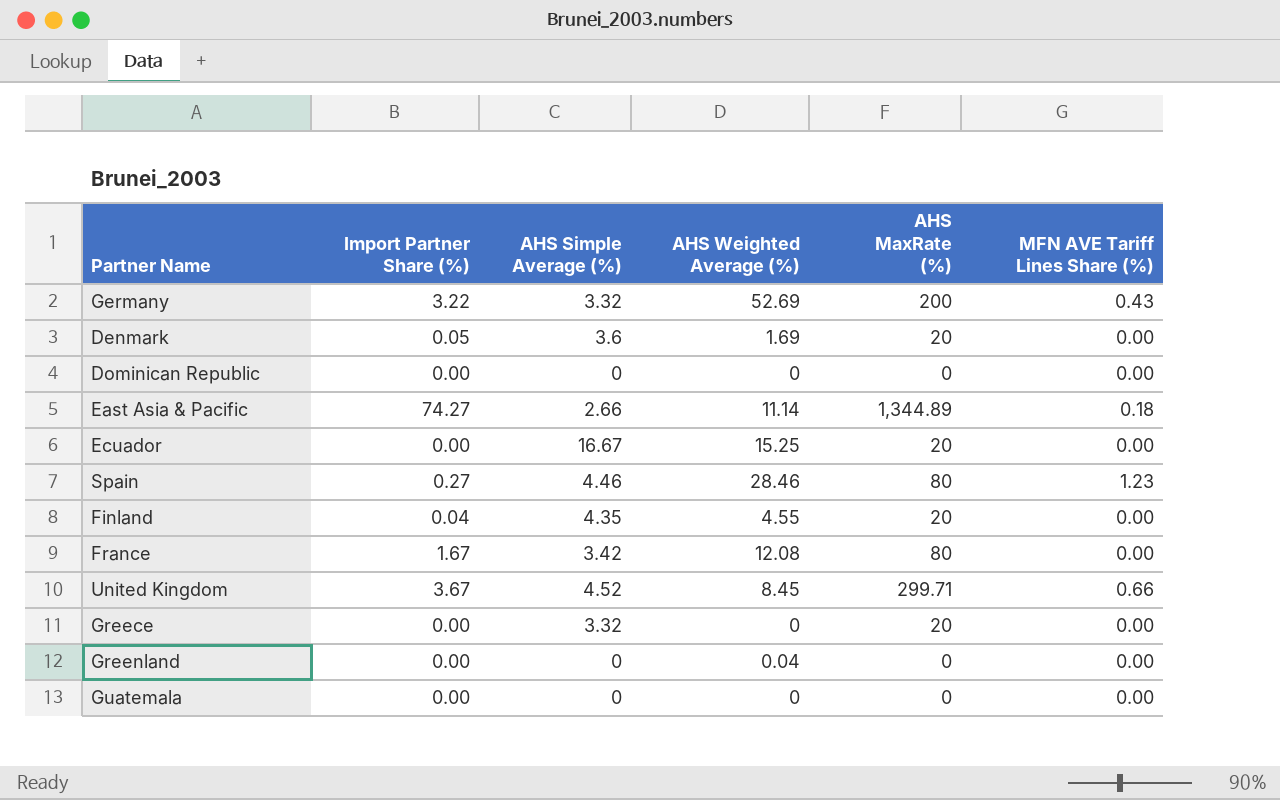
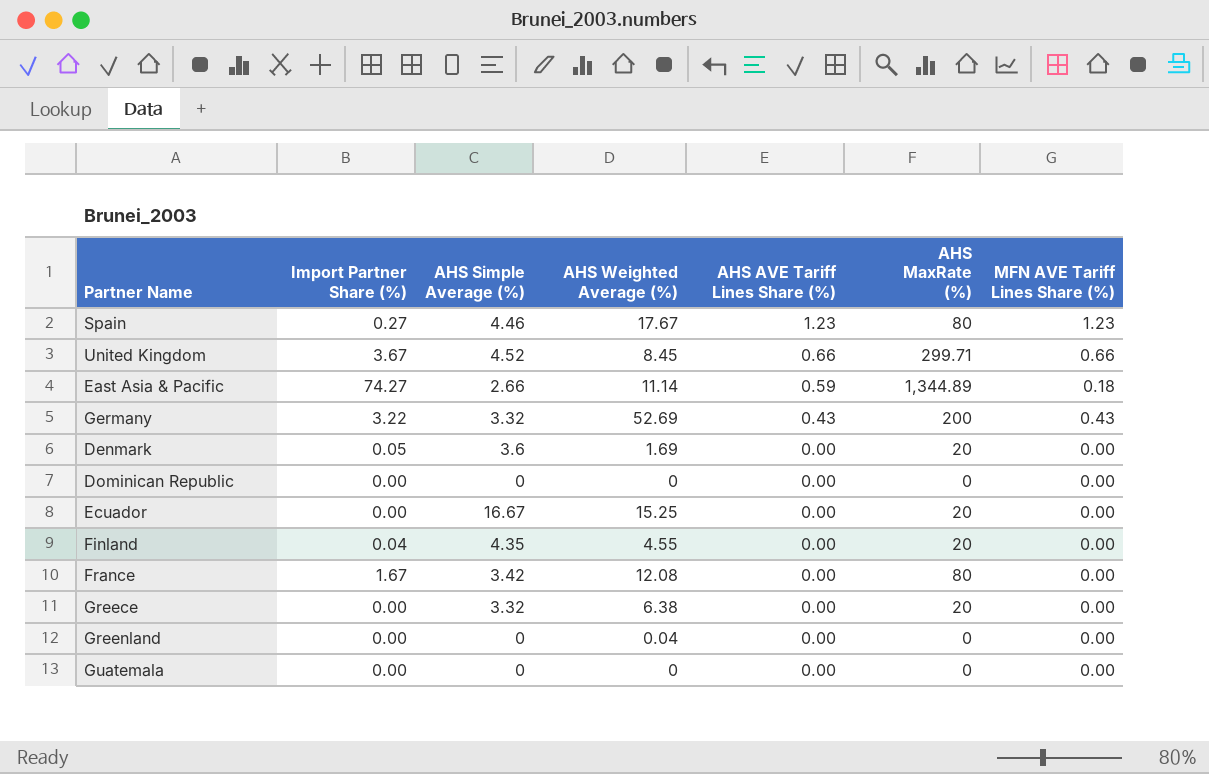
row order: none -> AHS AVE Tariff Lines Share (%) descending
column AHS AVE Tariff Lines Share (%) | position: none -> 5
Spain | AHS Weighted Average (%): 28.46 -> 17.67
Greece | AHS Weighted Average (%): 0 -> 6.38

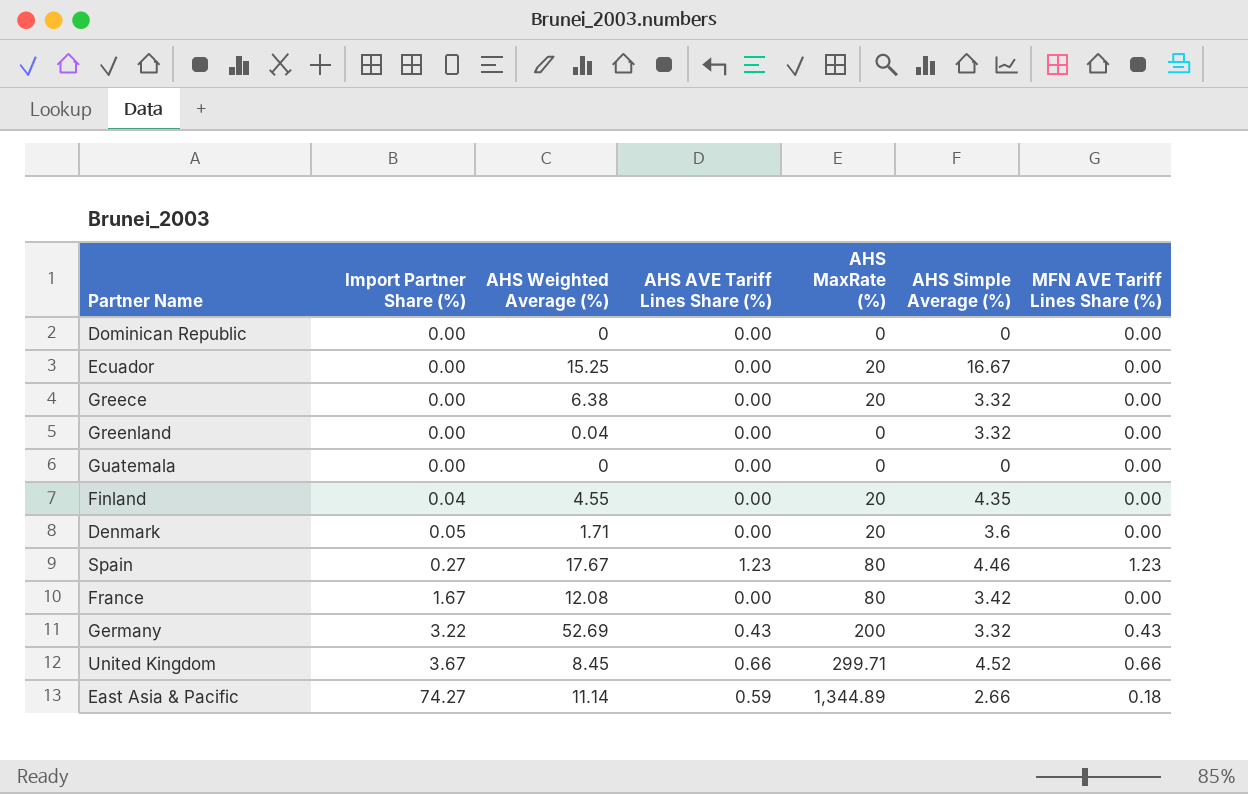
row order: AHS AVE Tariff Lines Share (%) descending -> Import Partner Share (%) ascending
column AHS Simple Average (%) | position: 3 -> 6
Greenland | AHS Simple Average (%): 0 -> 3.32
Denmark | AHS Weighted Average (%): 1.69 -> 1.71

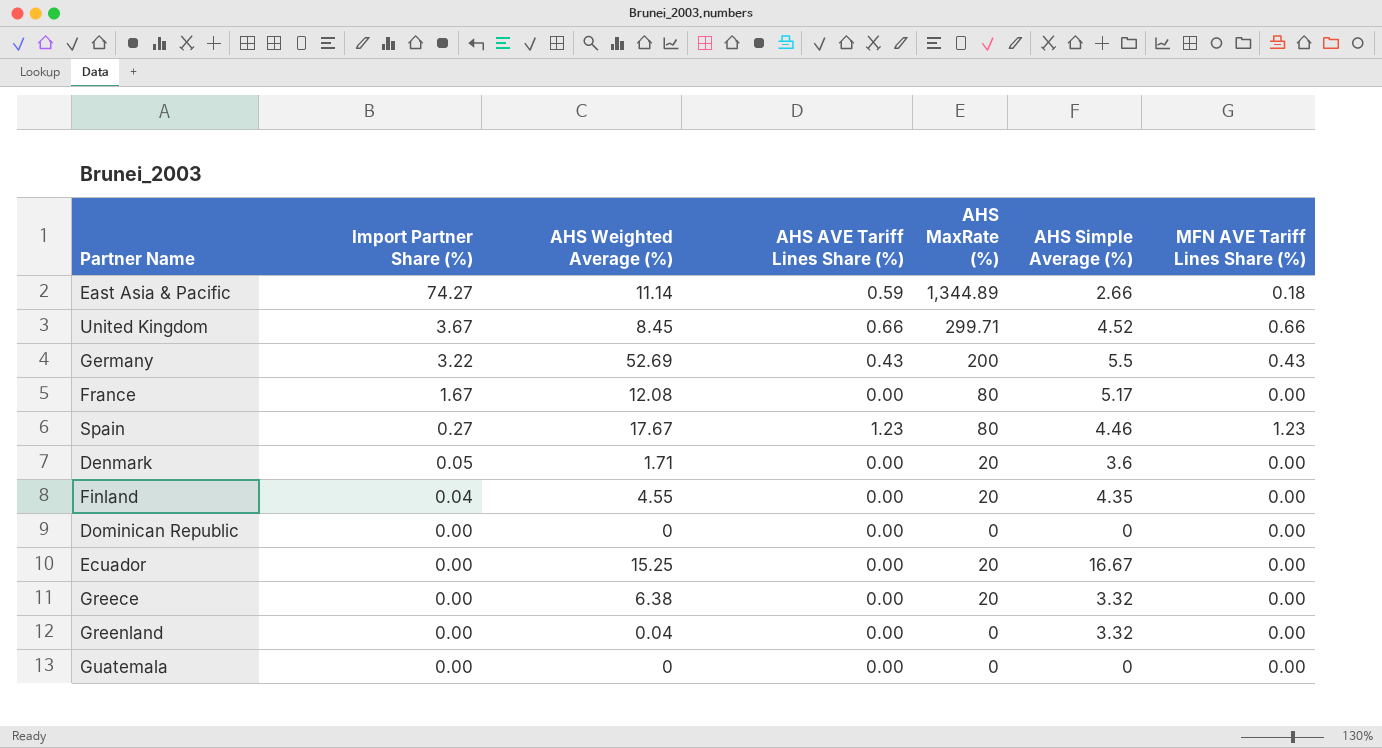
row order: Import Partner Share (%) ascending -> Import Partner Share (%) descending
Germany | AHS Simple Average (%): 3.32 -> 5.5
France | AHS Simple Average (%): 3.42 -> 5.17

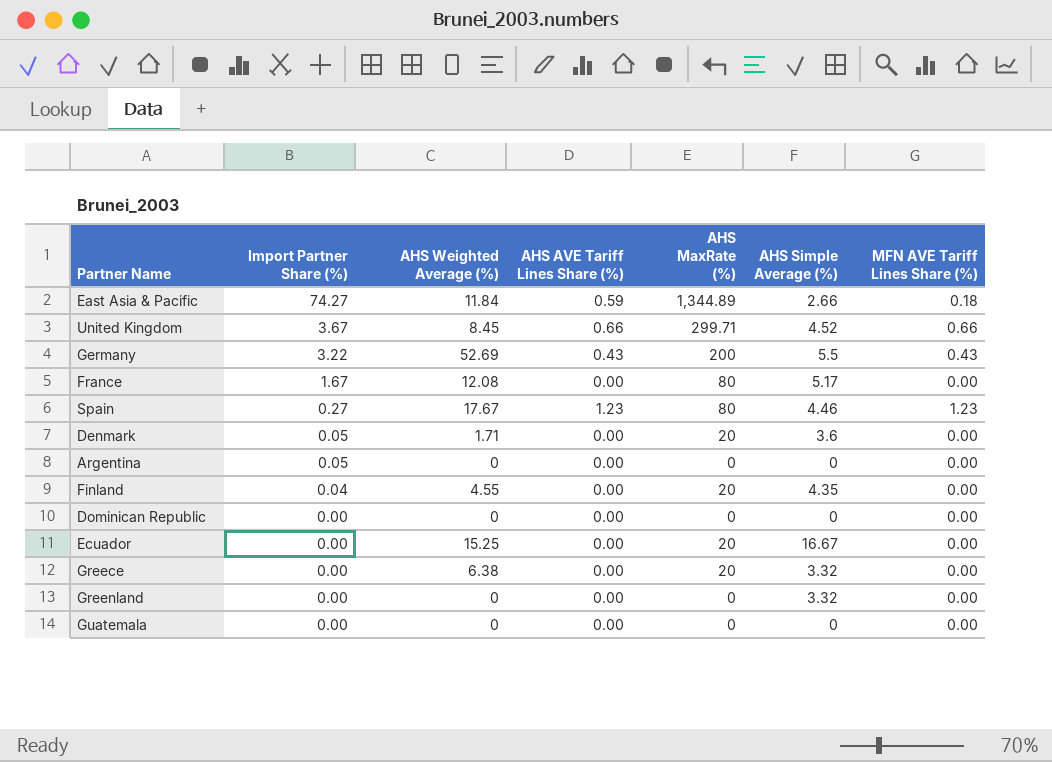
East Asia & Pacific | AHS Weighted Average (%): 11.14 -> 11.84
row Argentina: none -> 0.05 | 0 | 0.00 | 0 | 0 | 0.00
Greenland | AHS Weighted Average (%): 0.04 -> 0

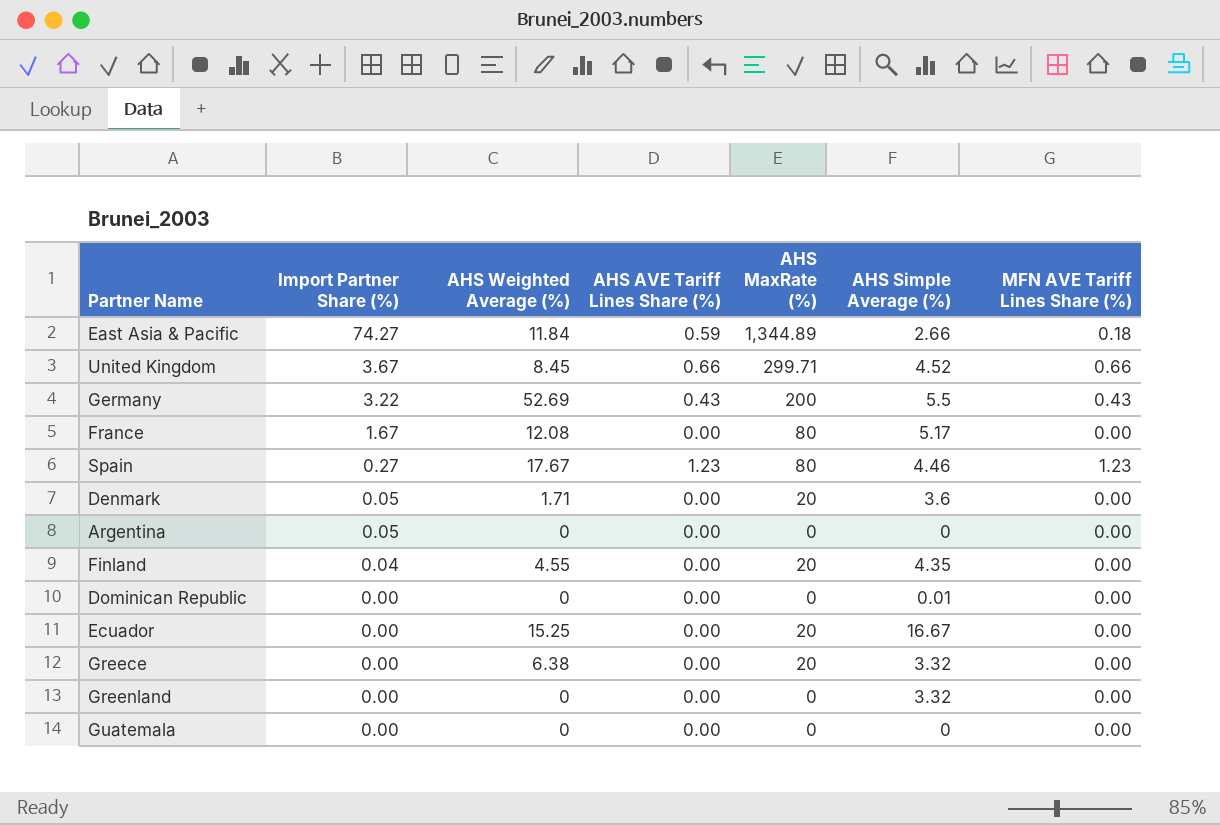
Dominican Republic | AHS Simple Average (%): 0 -> 0.01

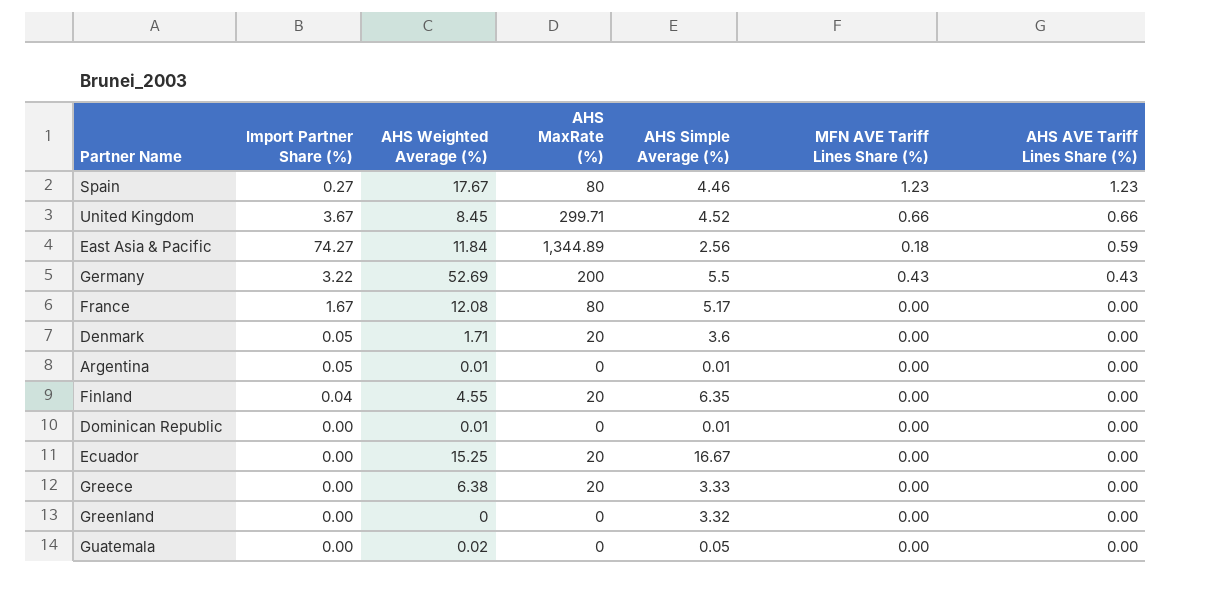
row order: Import Partner Share (%) descending -> AHS AVE Tariff Lines Share (%) descending
column AHS AVE Tariff Lines Share (%) | position: 4 -> 7
East Asia & Pacific | AHS Simple Average (%): 2.66 -> 2.56
Argentina | AHS Weighted Average (%): 0 -> 0.01
Argentina | AHS Simple Average (%): 0 -> 0.01
Finland | AHS Simple Average (%): 4.35 -> 6.35
Dominican Republic | AHS Weighted Average (%): 0 -> 0.01
Greece | AHS Simple Average (%): 3.32 -> 3.33
Guatemala | AHS Weighted Average (%): 0 -> 0.02
Guatemala | AHS Simple Average (%): 0 -> 0.05

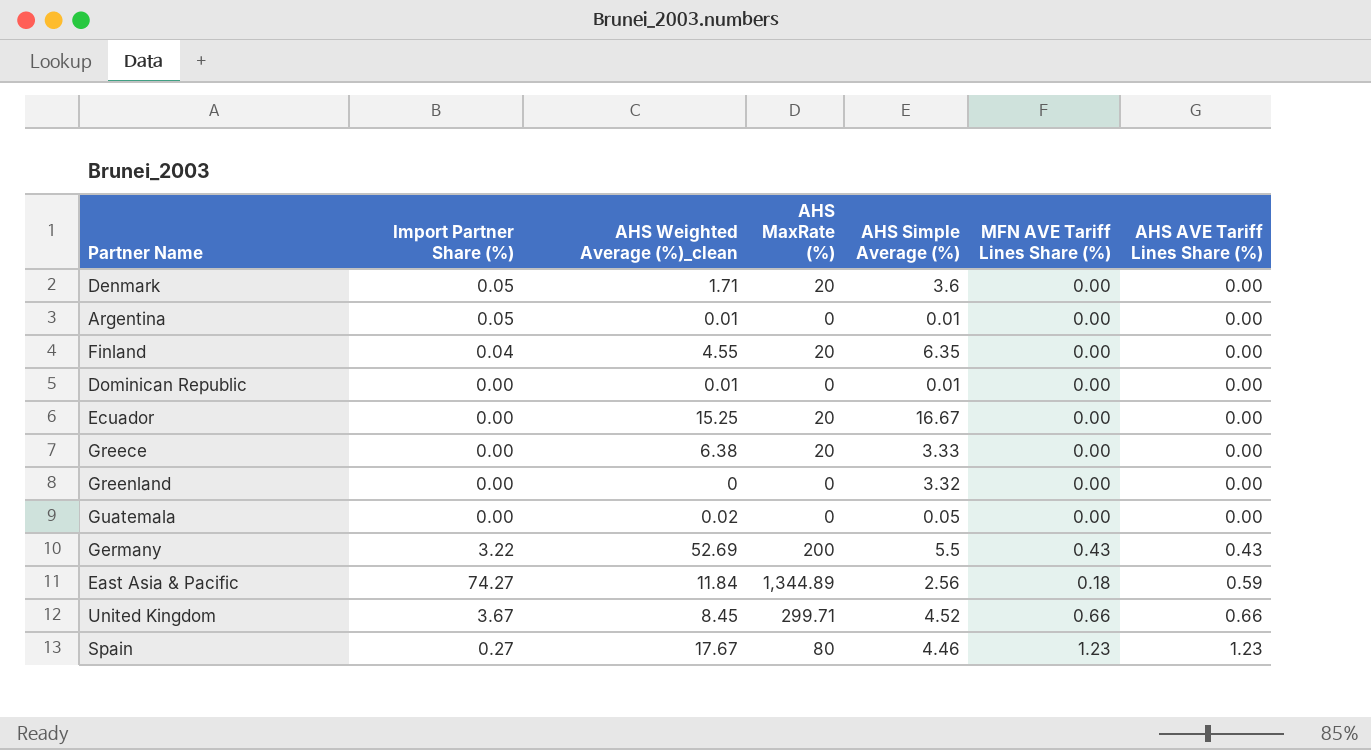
row order: AHS AVE Tariff Lines Share (%) descending -> AHS AVE Tariff Lines Share (%) ascending
column name: AHS Weighted Average (%) -> AHS Weighted Average (%)_clean
row France: 1.67 | 12.08 | 80 | 5.17 | 0.00 | 0.00 -> none

